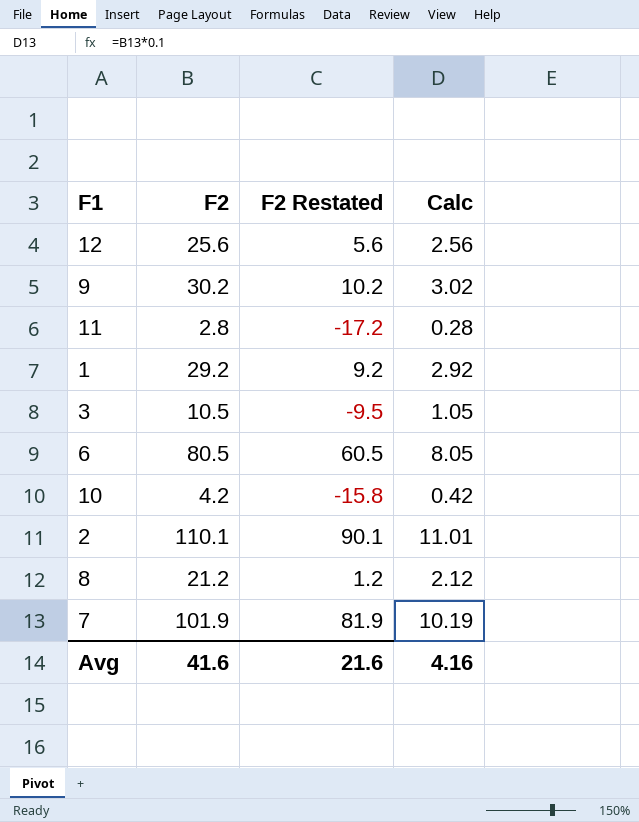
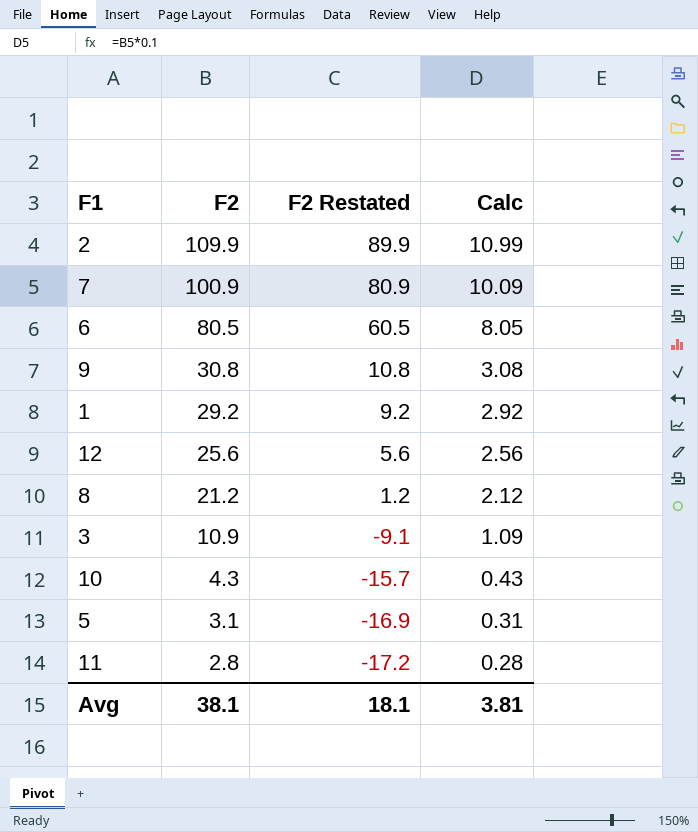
row order: none -> F2 descending
2 | F2: 110.1 -> 109.9
2 | F2 Restated: 90.1 -> 89.9
2 | Calc: 11.01 -> 10.99
7 | F2: 101.9 -> 100.9
7 | F2 Restated: 81.9 -> 80.9
7 | Calc: 10.19 -> 10.09
9 | F2: 30.2 -> 30.8
9 | F2 Restated: 10.2 -> 10.8
9 | Calc: 3.02 -> 3.08
3 | F2: 10.5 -> 10.9
3 | F2 Restated: -9.5 -> -9.1
3 | Calc: 1.05 -> 1.09
10 | F2: 4.2 -> 4.3
10 | F2 Restated: -15.8 -> -15.7
10 | Calc: 0.42 -> 0.43
row 5: none -> 3.1 | -16.9 | 0.31
Avg | F2: 41.6 -> 38.1
Avg | F2 Restated: 21.6 -> 18.1
Avg | Calc: 4.16 -> 3.81

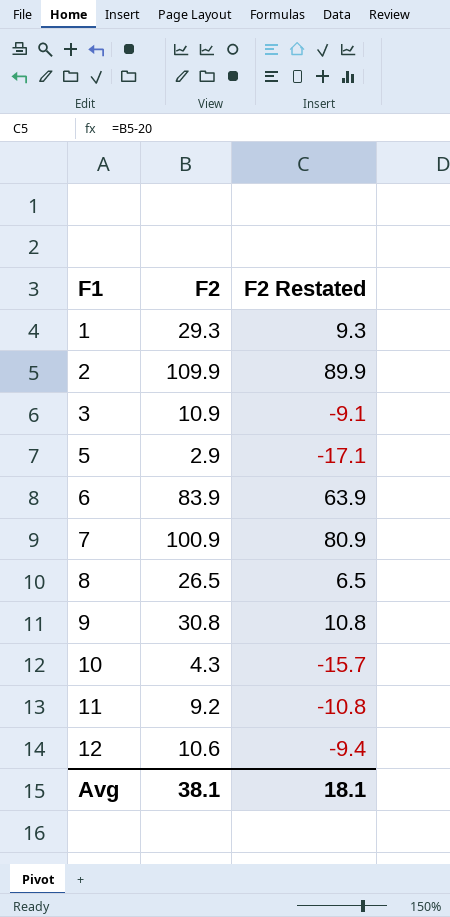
row order: F2 descending -> F1 ascending
column Calc | formula: [F2] * 0.1 -> none
1 | F2: 29.2 -> 29.3
1 | F2 Restated: 9.2 -> 9.3
5 | F2: 3.1 -> 2.9
5 | F2 Restated: -16.9 -> -17.1
6 | F2: 80.5 -> 83.9
6 | F2 Restated: 60.5 -> 63.9
8 | F2: 21.2 -> 26.5
8 | F2 Restated: 1.2 -> 6.5
11 | F2: 2.8 -> 9.2
11 | F2 Restated: -17.2 -> -10.8
12 | F2: 25.6 -> 10.6
12 | F2 Restated: 5.6 -> -9.4

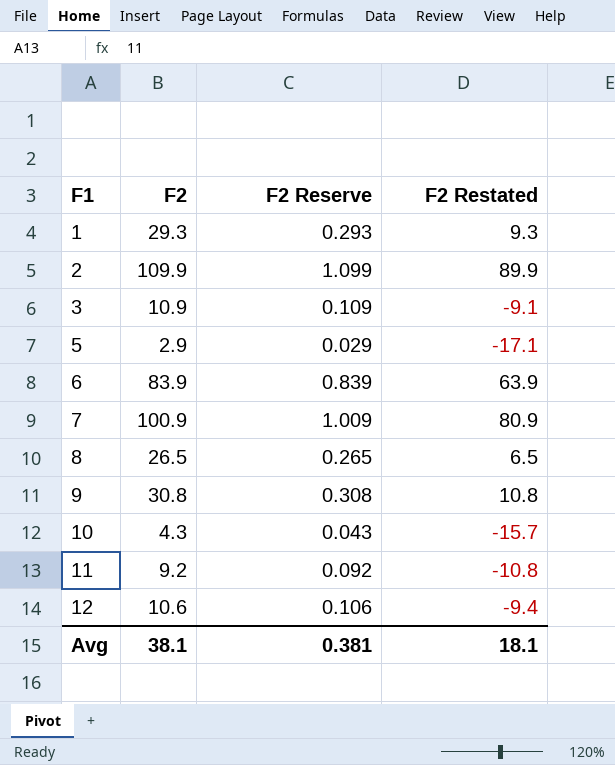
column F2 Reserve | formula: none -> [F2] * 0.01

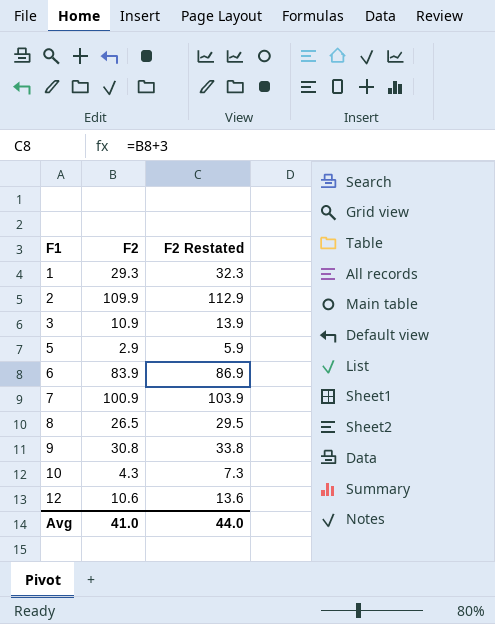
column F2 Reserve | formula: [F2] * 0.01 -> none
column F2 Restated | formula: [F2] - 20 -> [F2] + 3
row 11: 9.2 | 0.092 | -10.8 -> none
Avg | F2: 38.1 -> 41.0
Avg | F2 Restated: 18.1 -> 44.0

